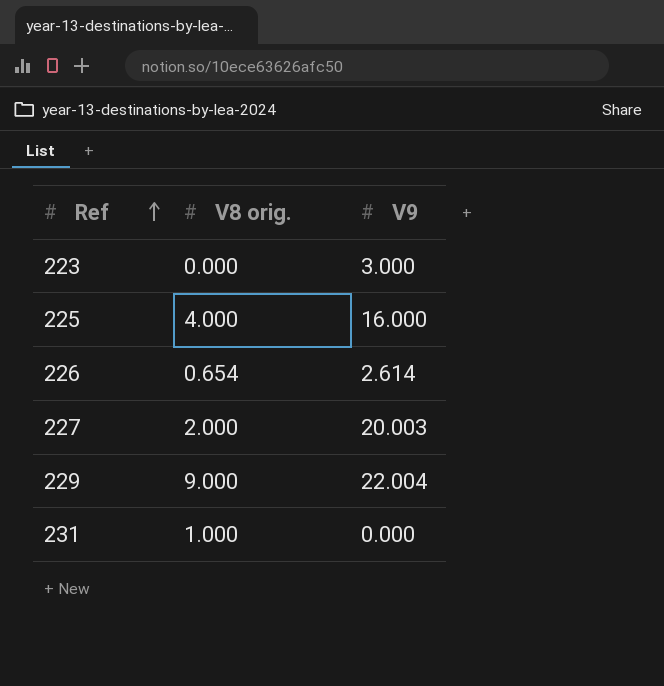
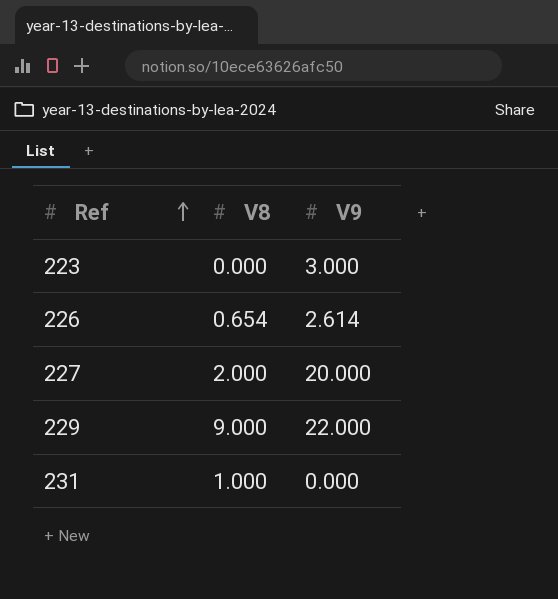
column name: V8 orig. -> V8
row 225: 4.000 | 16.000 -> none
227 | V9: 20.003 -> 20.000
229 | V9: 22.004 -> 22.000

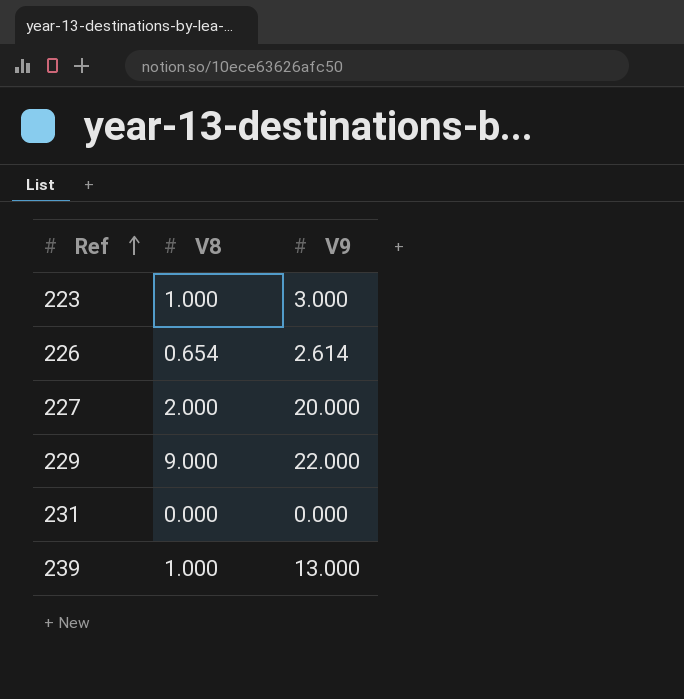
223 | V8: 0.000 -> 1.000
231 | V8: 1.000 -> 0.000
row 239: none -> 1.000 | 13.000

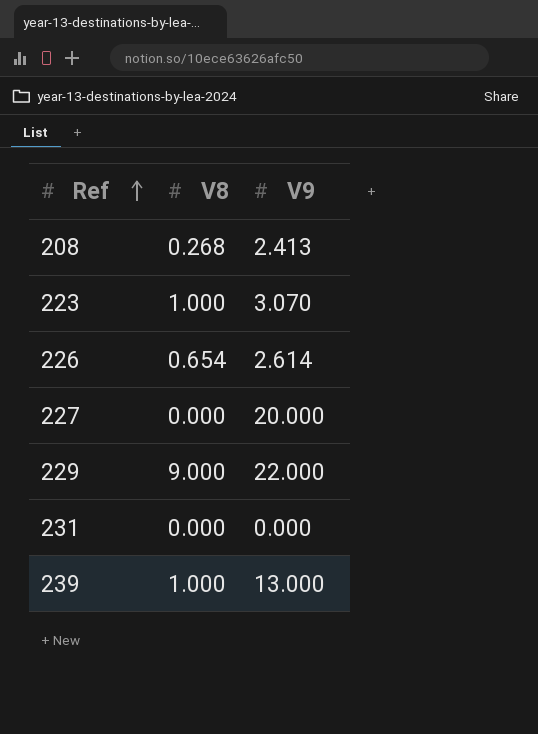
row 208: none -> 0.268 | 2.413
223 | V9: 3.000 -> 3.070
227 | V8: 2.000 -> 0.000

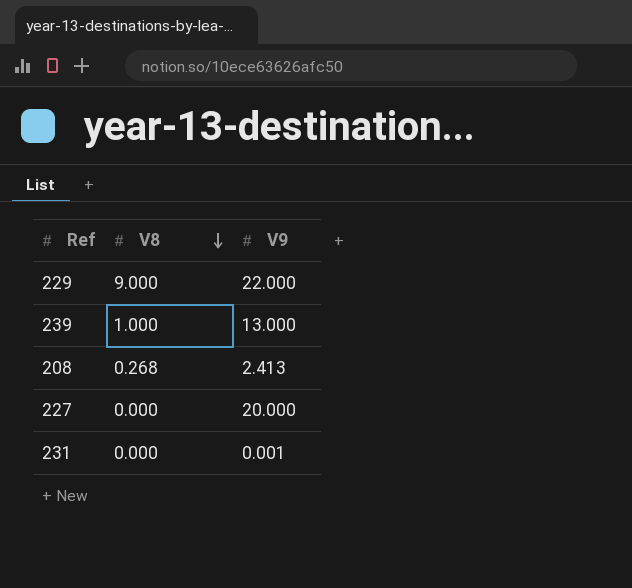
row order: Ref ascending -> V8 descending
row 223: 1.000 | 3.070 -> none
row 226: 0.654 | 2.614 -> none
231 | V9: 0.000 -> 0.001

